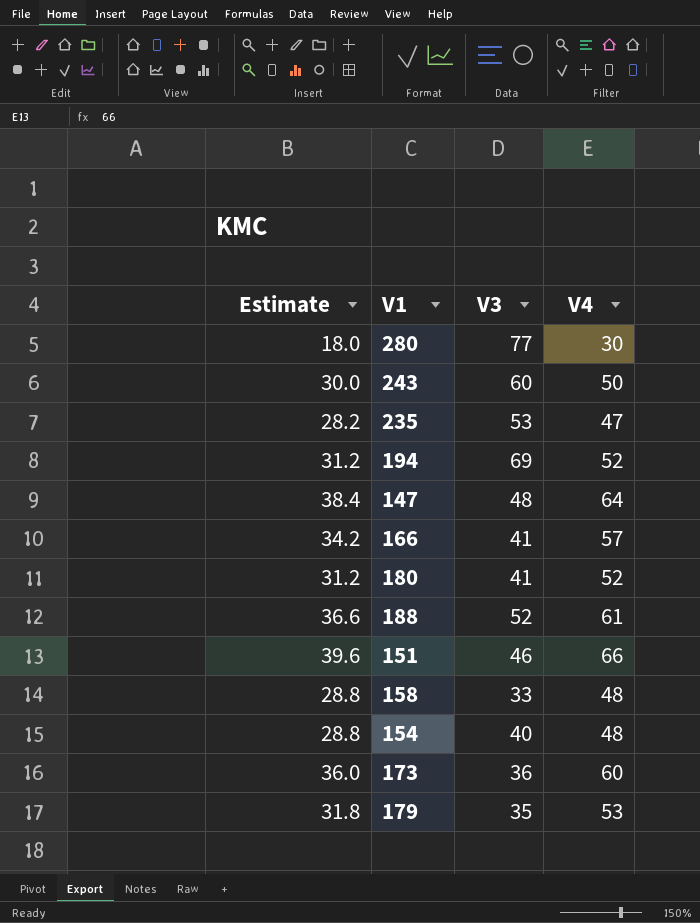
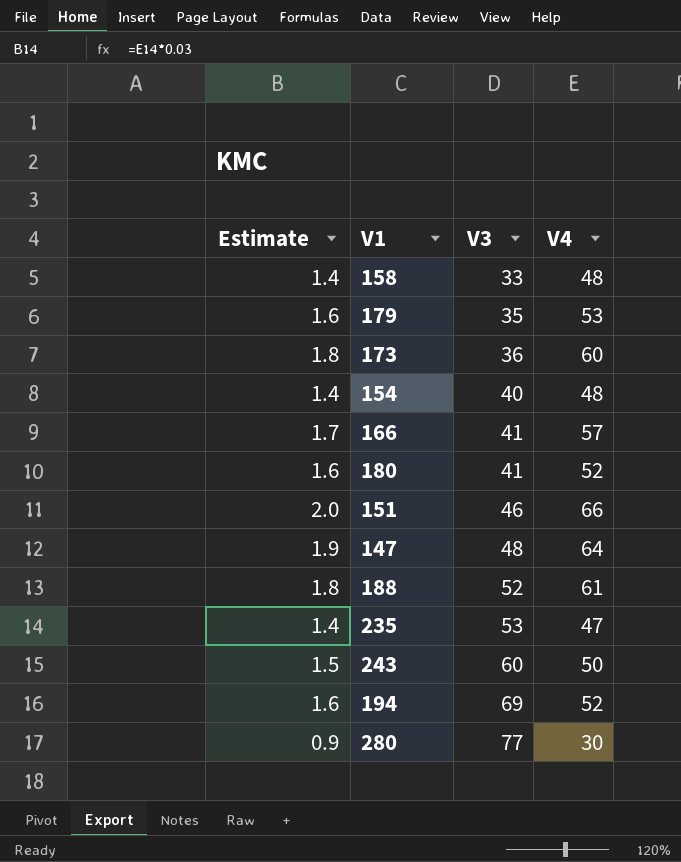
row order: none -> V3 ascending
column Estimate | formula: [V4] * 0.6 -> [V4] * 0.03

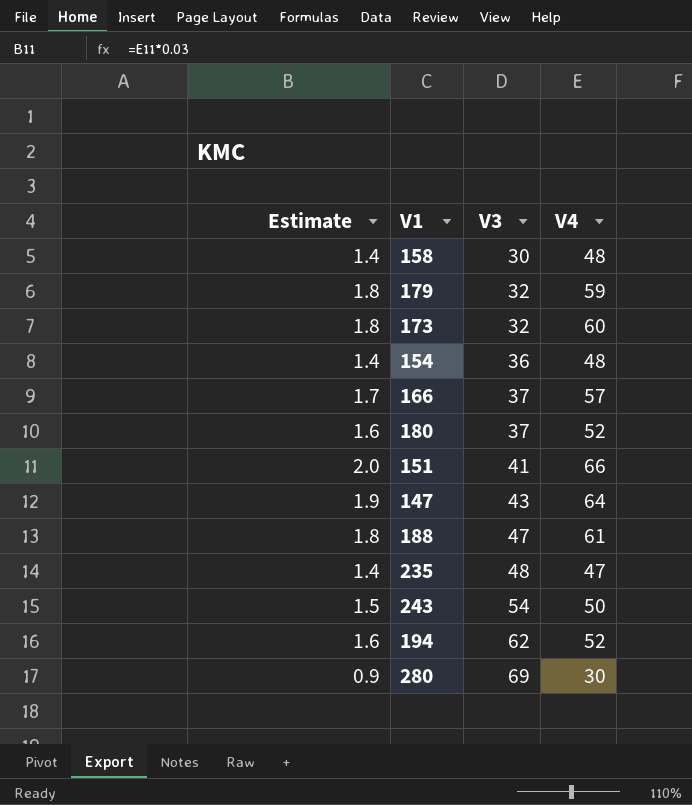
158 | V3: 33 -> 30
179 | Estimate: 1.6 -> 1.8
179 | V3: 35 -> 32
179 | V4: 53 -> 59
173 | V3: 36 -> 32
154 | V3: 40 -> 36
166 | V3: 41 -> 37
180 | V3: 41 -> 37
151 | V3: 46 -> 41
147 | V3: 48 -> 43
188 | V3: 52 -> 47
235 | V3: 53 -> 48
243 | V3: 60 -> 54
194 | V3: 69 -> 62
280 | V3: 77 -> 69

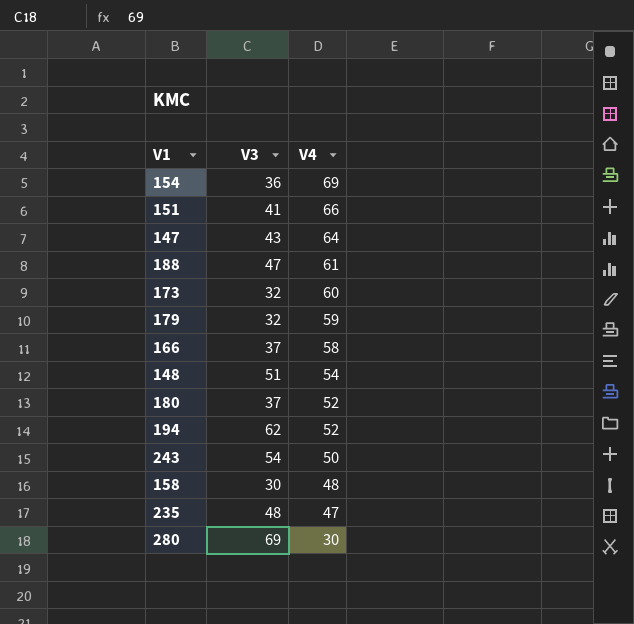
row order: V3 ascending -> V4 descending
column Estimate | formula: [V4] * 0.03 -> none
154 | V4: 48 -> 69
166 | V4: 57 -> 58
row 148: none -> 51 | 54

